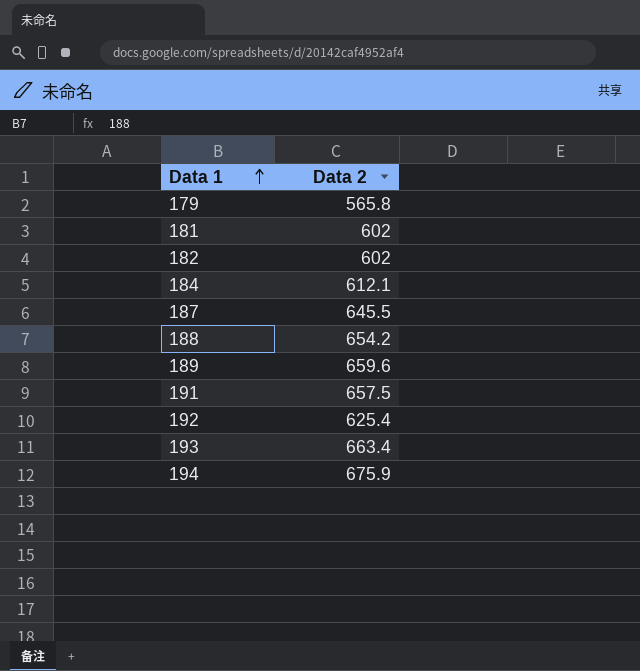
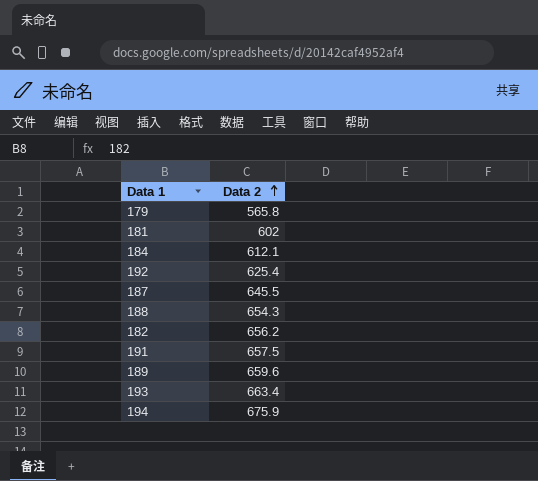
row order: Data 1 ascending -> Data 2 ascending
188 | Data 2: 654.2 -> 654.3
182 | Data 2: 602 -> 656.2

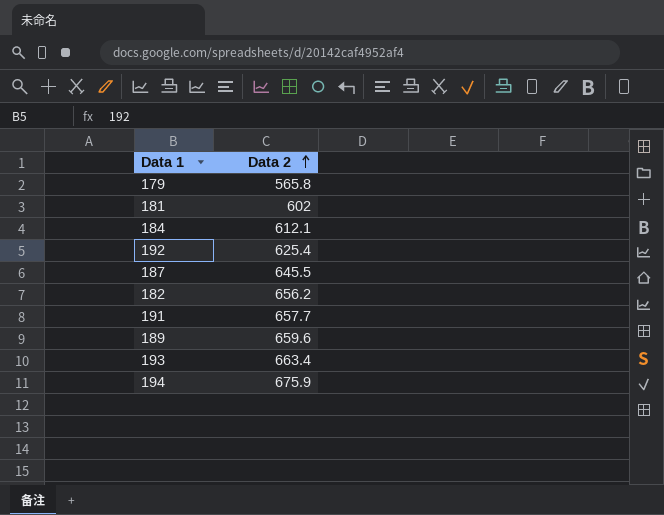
row 188: 654.3 -> none
191 | Data 2: 657.5 -> 657.7

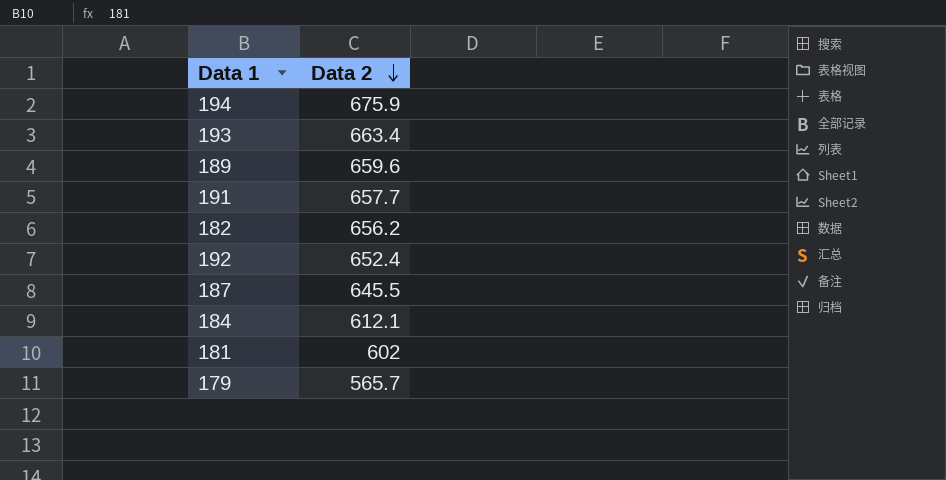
row order: Data 2 ascending -> Data 2 descending
192 | Data 2: 625.4 -> 652.4
179 | Data 2: 565.8 -> 565.7

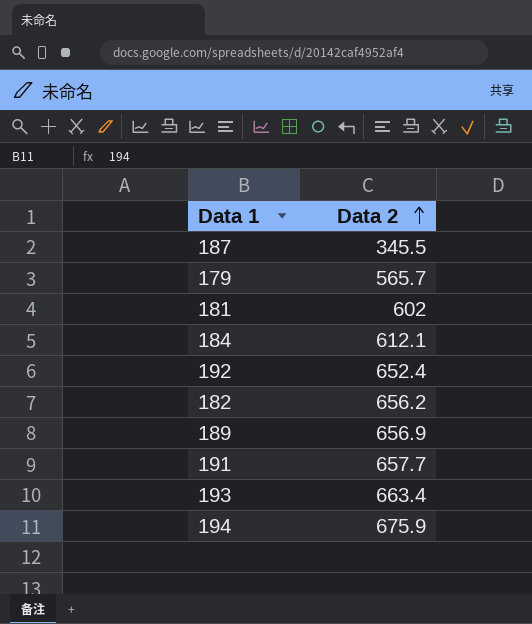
row order: Data 2 descending -> Data 2 ascending
187 | Data 2: 645.5 -> 345.5
189 | Data 2: 659.6 -> 656.9

